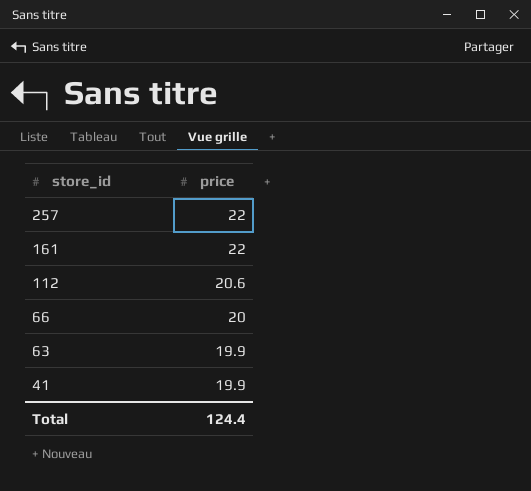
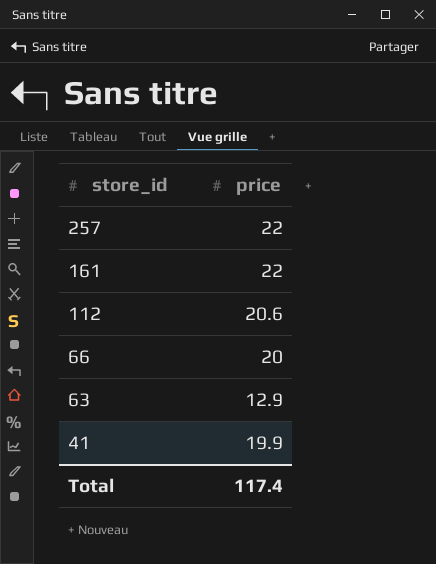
63 | price: 19.9 -> 12.9
Total | price: 124.4 -> 117.4

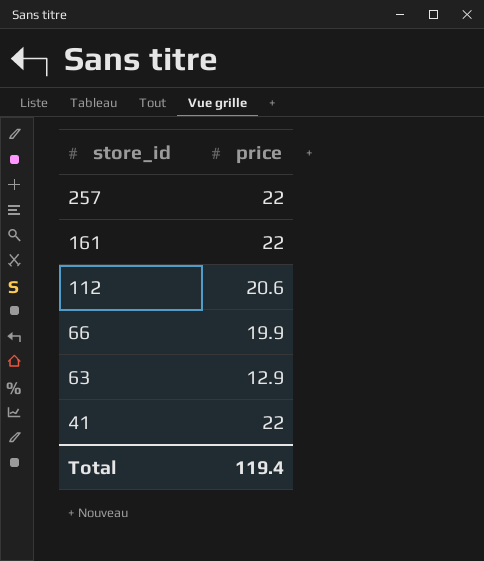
66 | price: 20 -> 19.9
41 | price: 19.9 -> 22
Total | price: 117.4 -> 119.4

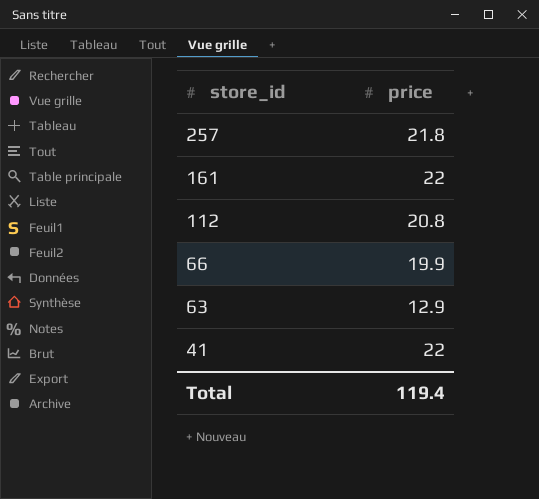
257 | price: 22 -> 21.8
112 | price: 20.6 -> 20.8

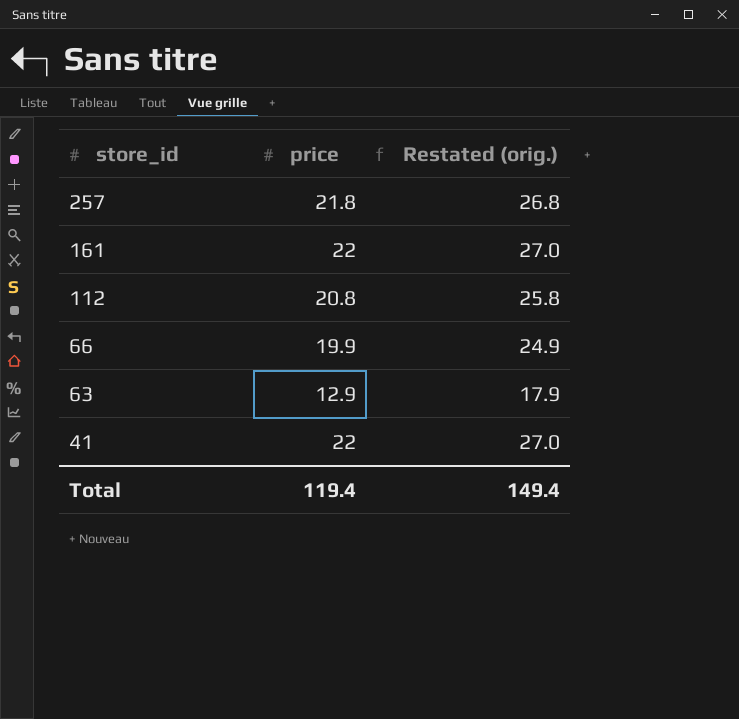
column Restated (orig.) | formula: none -> [price] + 5

